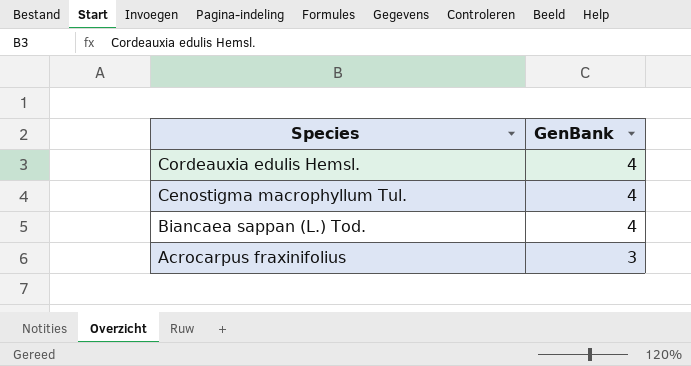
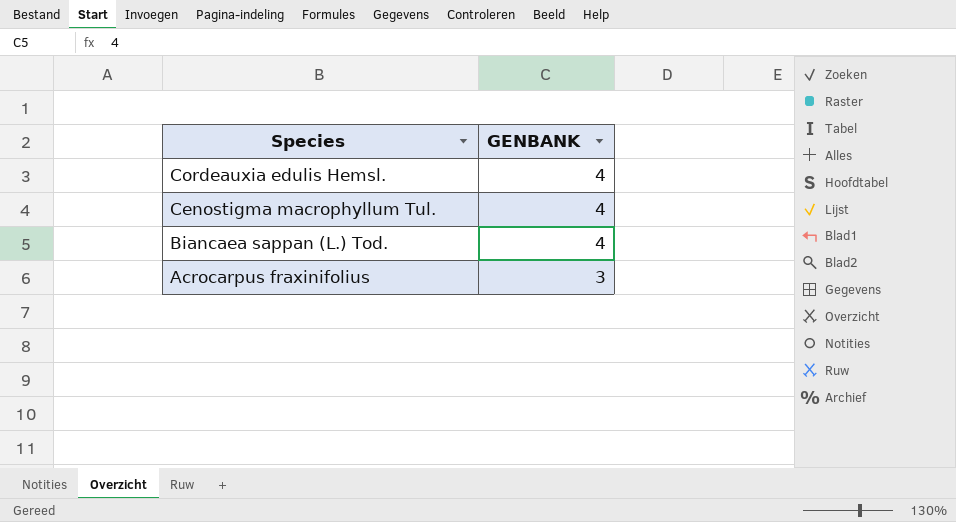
column name: GenBank -> GENBANK

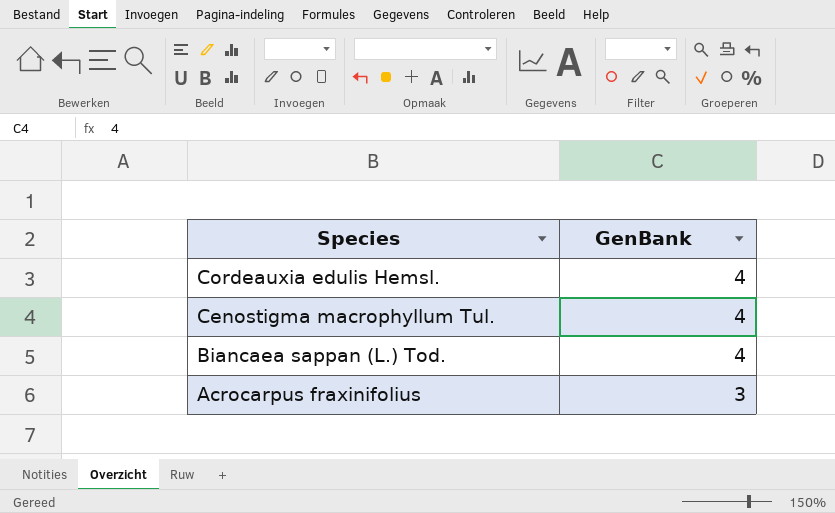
column name: GENBANK -> GenBank

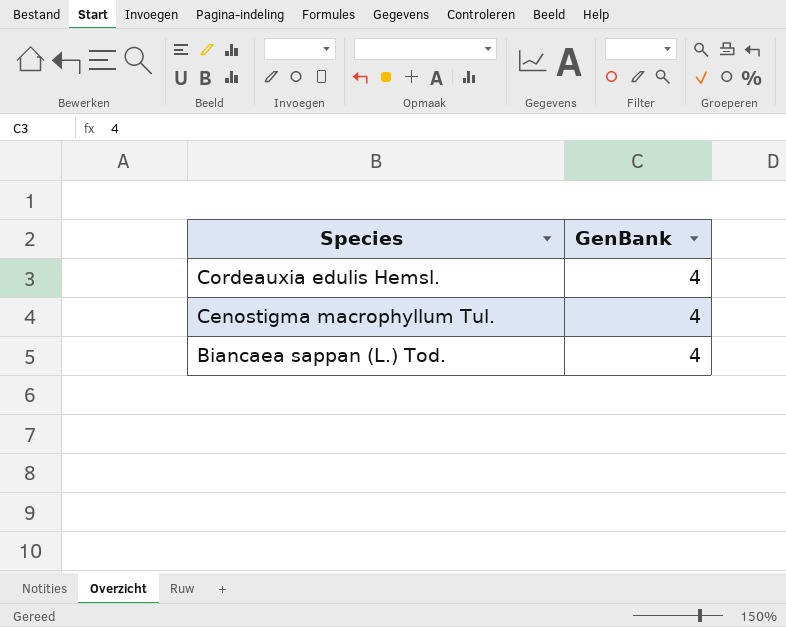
row Acrocarpus fraxinifolius: 3 -> none

